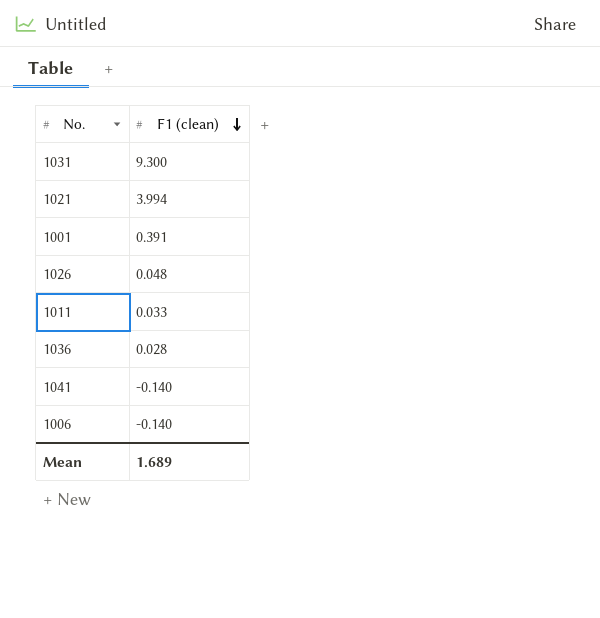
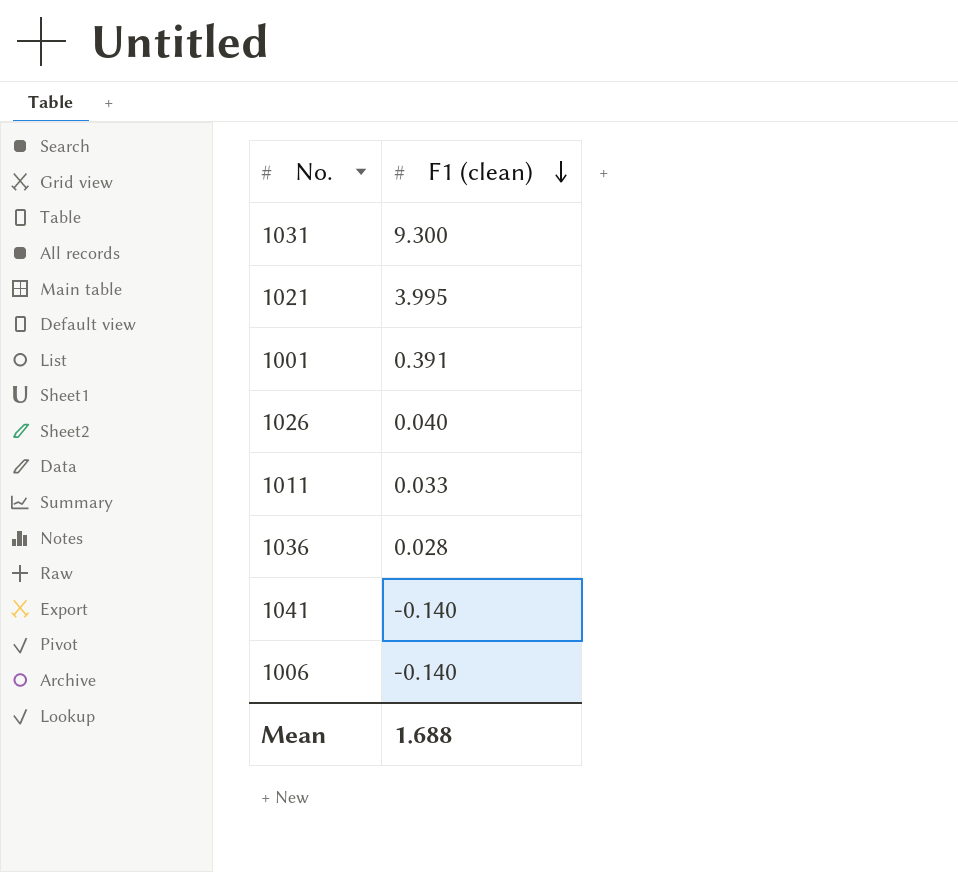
1021 | F1 (clean): 3.994 -> 3.995
1026 | F1 (clean): 0.048 -> 0.040
Mean | F1 (clean): 1.689 -> 1.688

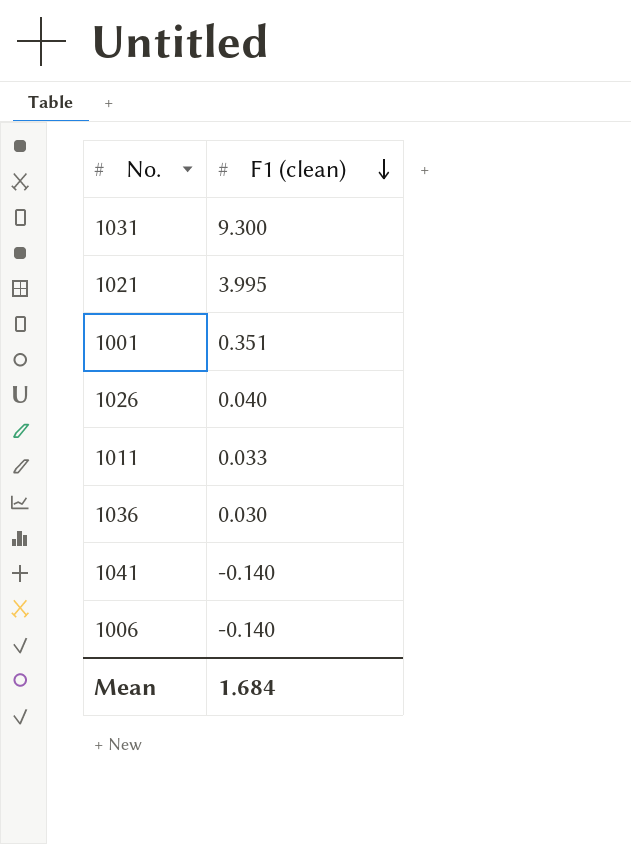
1001 | F1 (clean): 0.391 -> 0.351
1036 | F1 (clean): 0.028 -> 0.030
Mean | F1 (clean): 1.688 -> 1.684

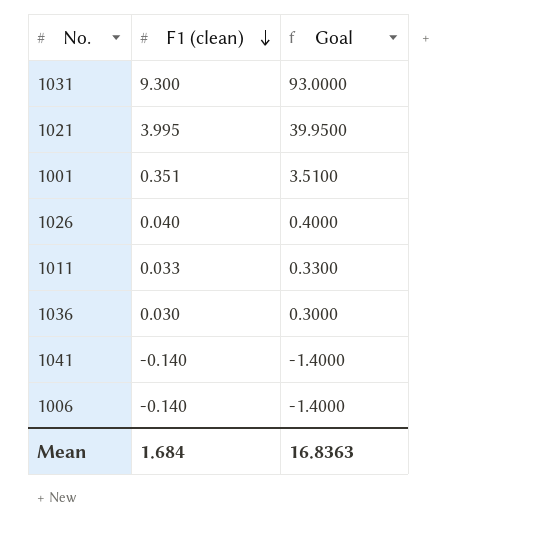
column Goal | formula: none -> [F1 (clean)] * 10

